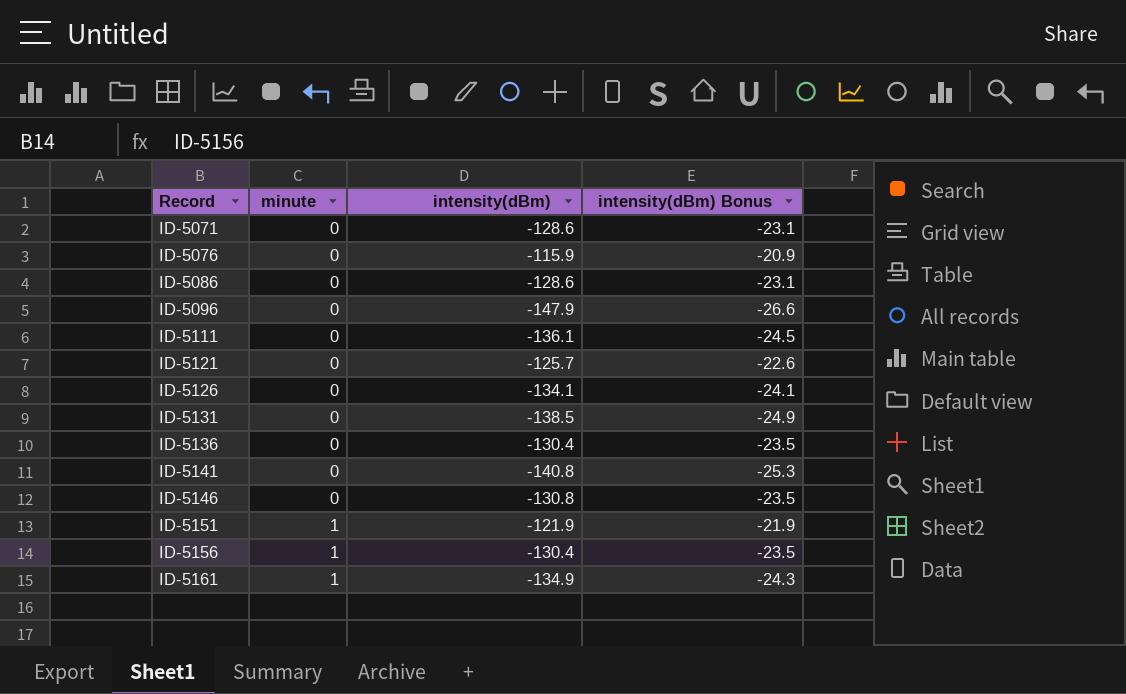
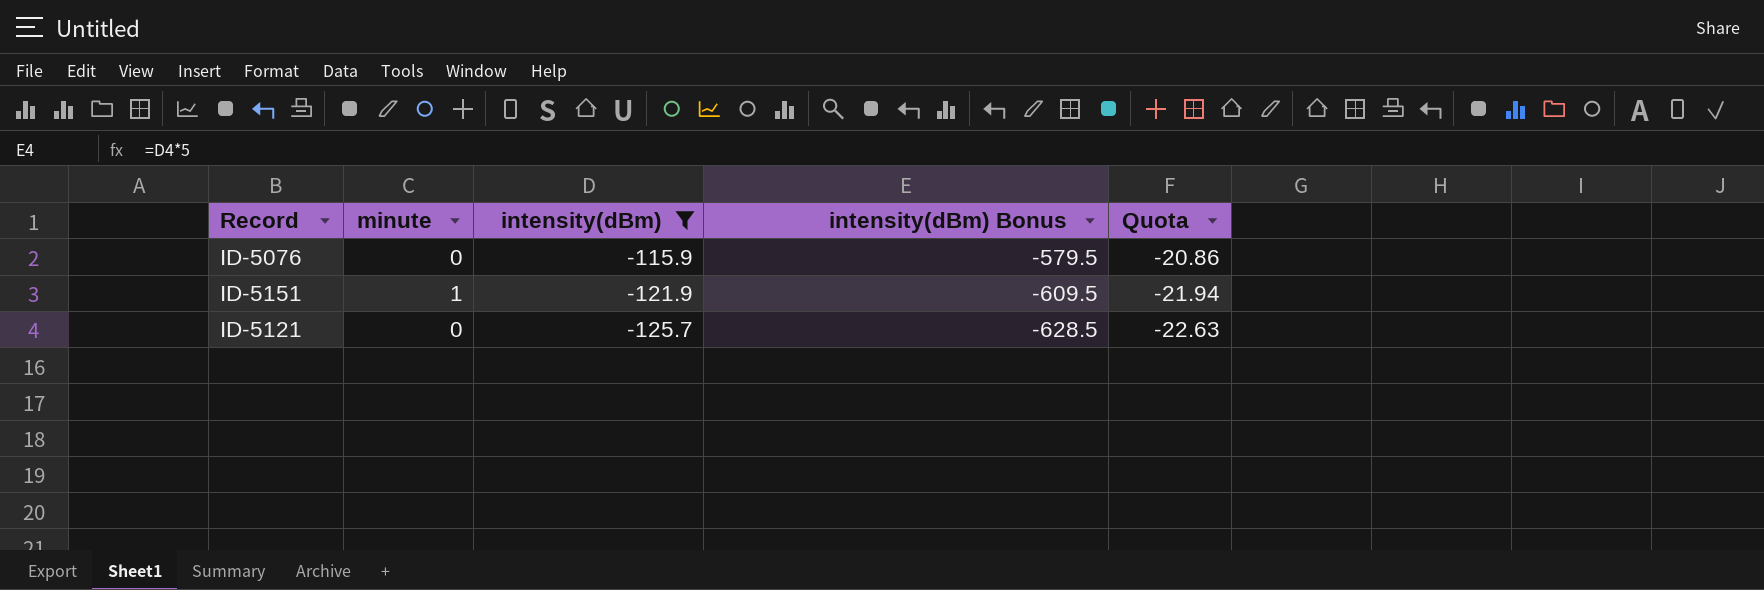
filter: none -> intensity(dBm) >= -125.7
row order: Record ascending -> intensity(dBm) descending
column intensity(dBm) Bonus | formula: [intensity(dBm)] * 0.18 -> [intensity(dBm)] * 5
column Quota | formula: none -> [intensity(dBm)] * 0.18

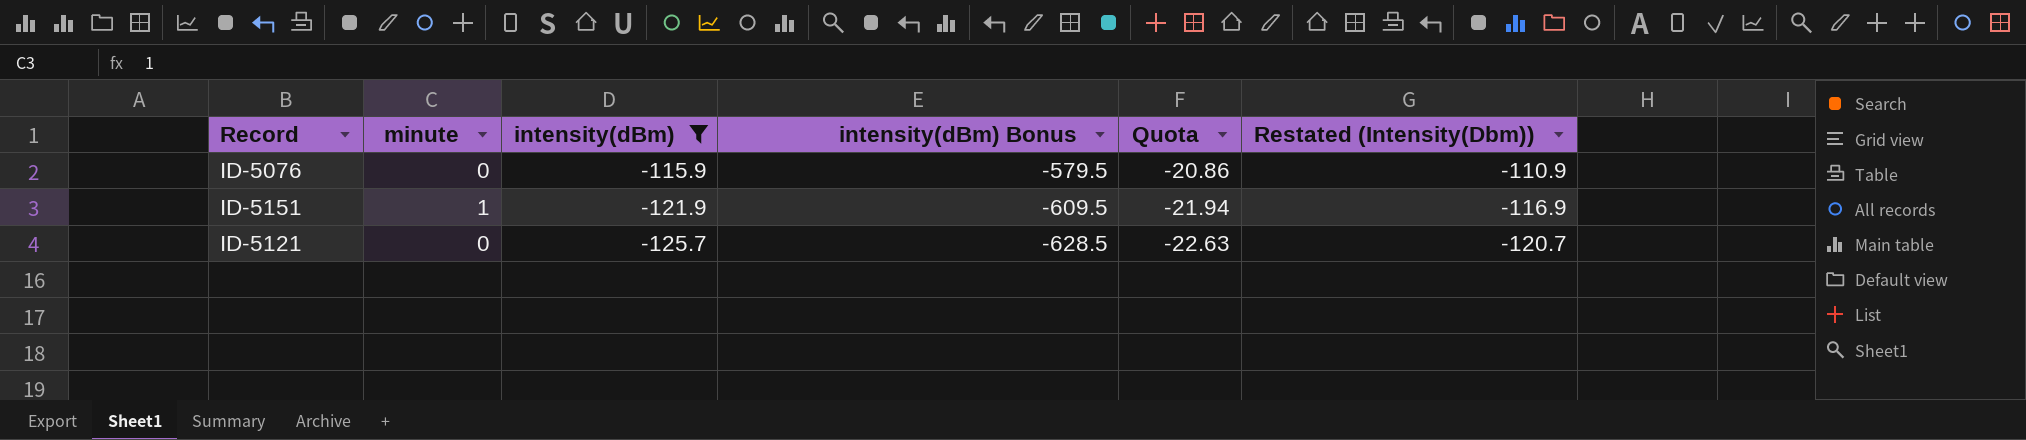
column Restated (Intensity(Dbm)) | formula: none -> [intensity(dBm)] + 5

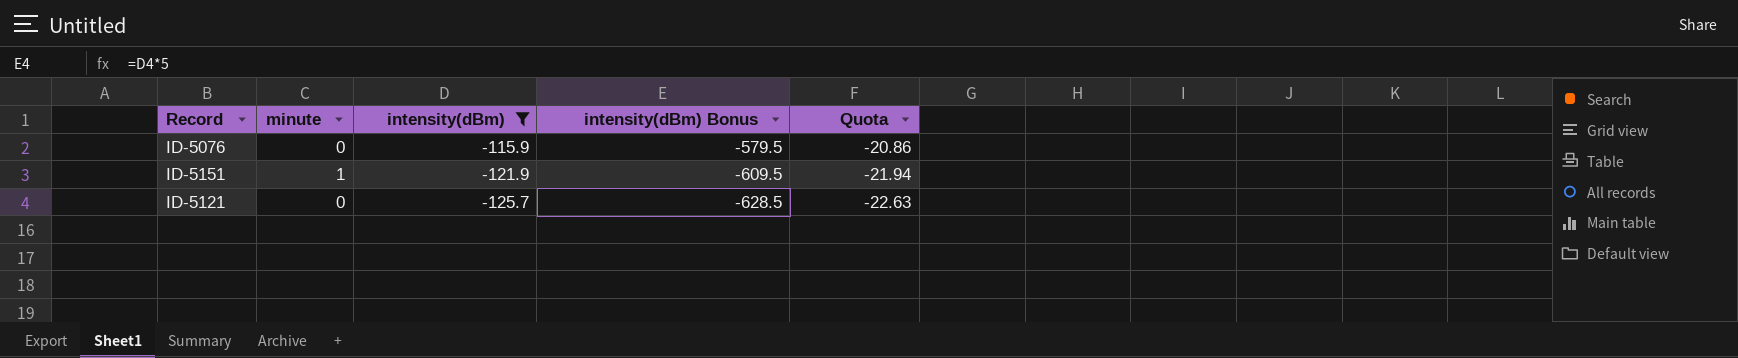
column Restated (Intensity(Dbm)) | formula: [intensity(dBm)] + 5 -> none

